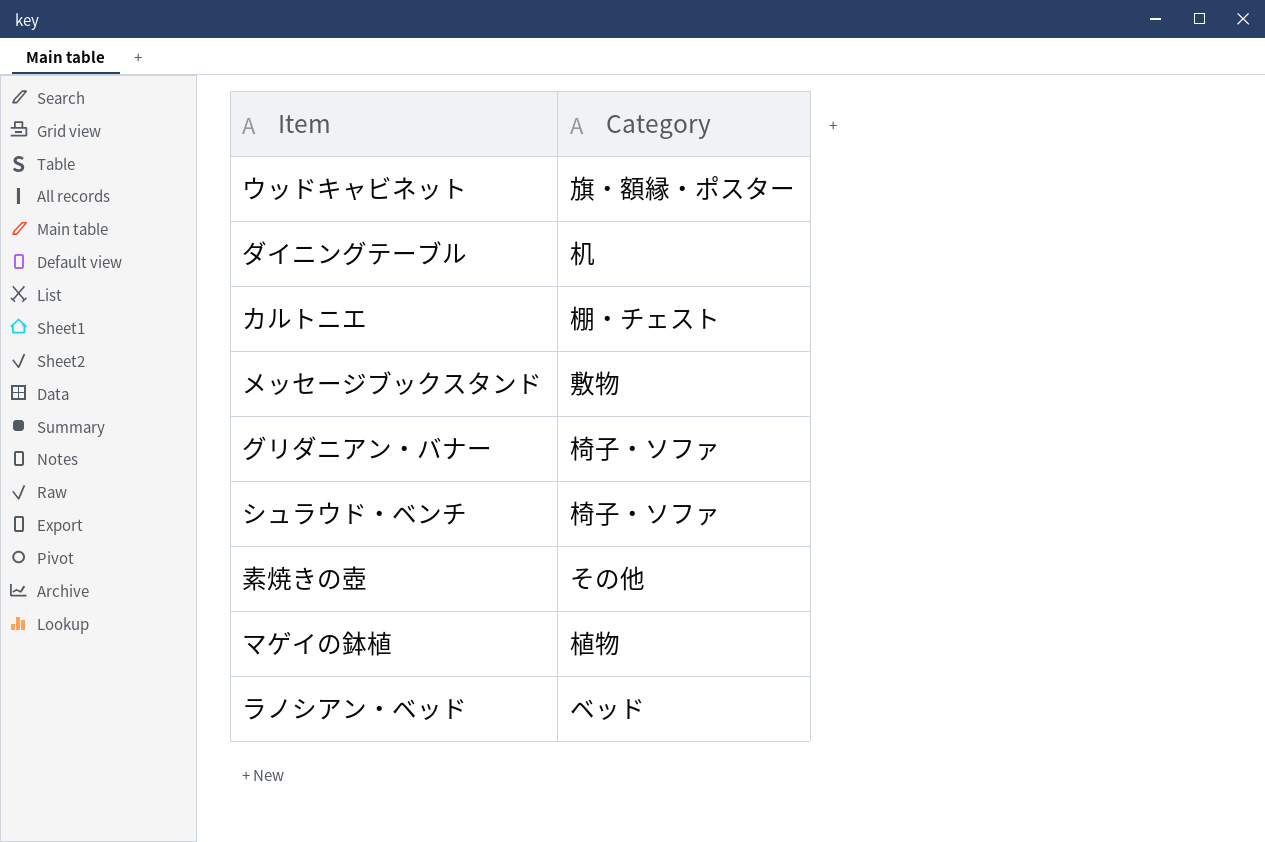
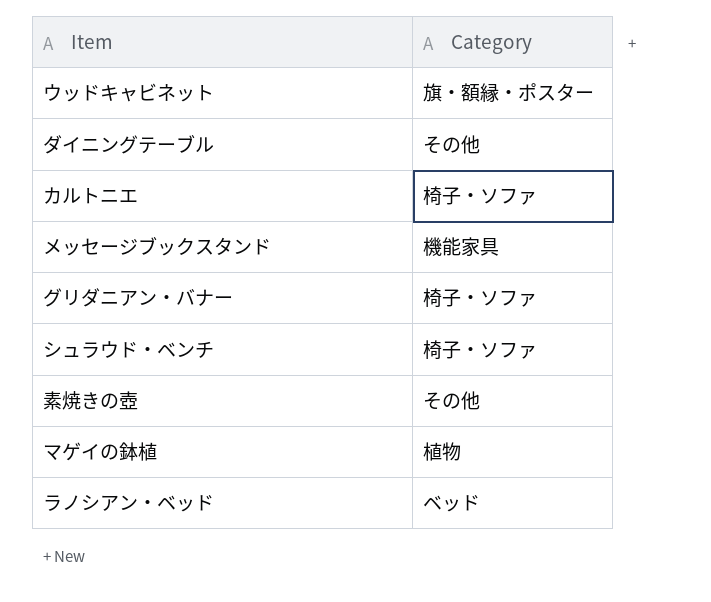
ダイニングテーブル | Category: 机 -> その他
カルトニエ | Category: 棚・チェスト -> 椅子・ソファ
メッセージブックスタンド | Category: 敷物 -> 機能家具

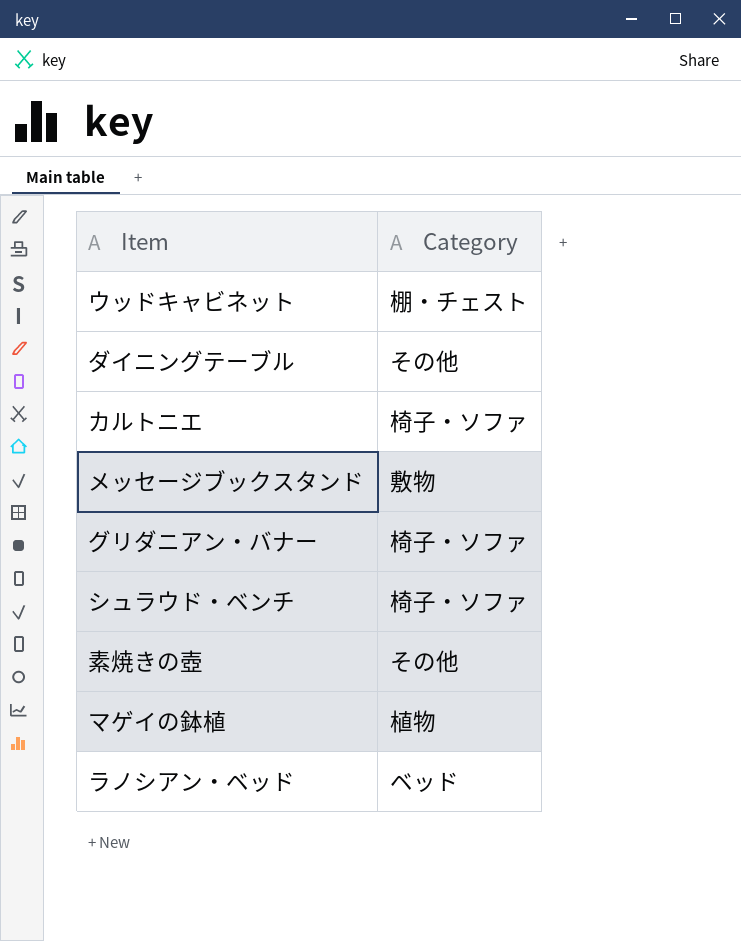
ウッドキャビネット | Category: 旗・額縁・ポスター -> 棚・チェスト
メッセージブックスタンド | Category: 機能家具 -> 敷物

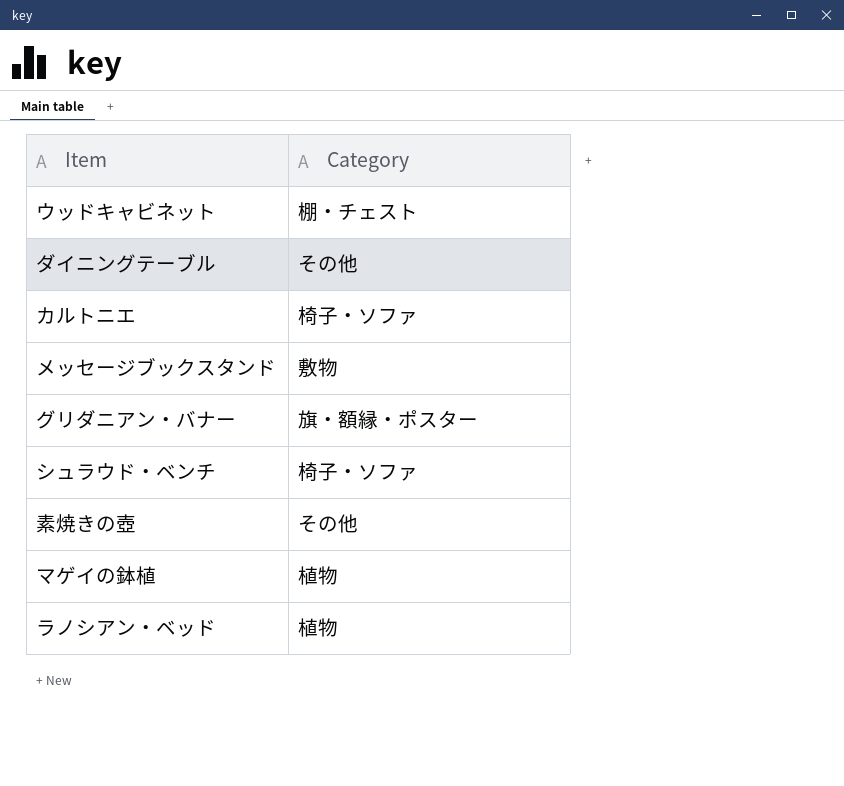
グリダニアン・バナー | Category: 椅子・ソファ -> 旗・額縁・ポスター
ラノシアン・ベッド | Category: ベッド -> 植物

